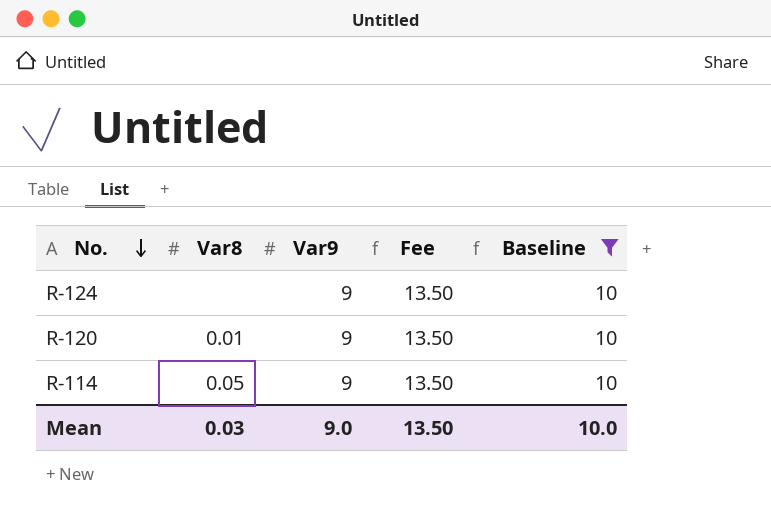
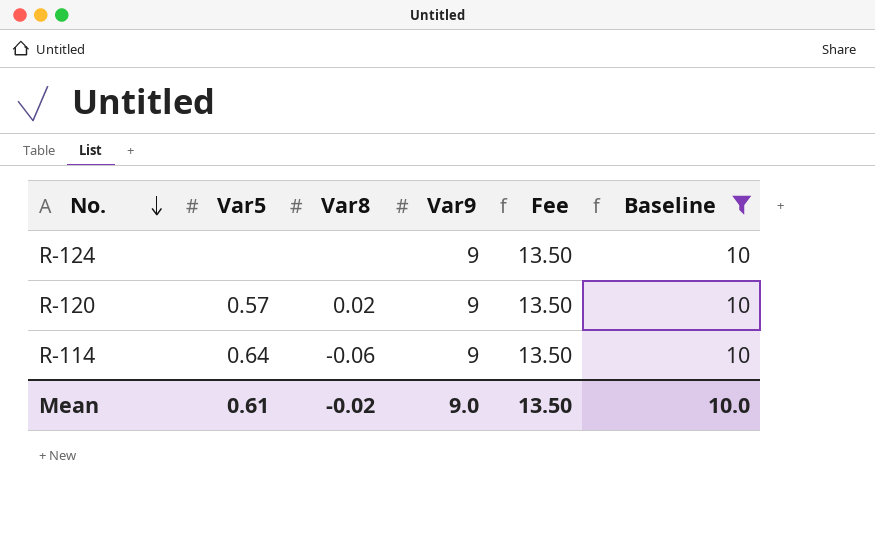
column Var5 | position: none -> 2
R-120 | Var8: 0.01 -> 0.02
R-114 | Var8: 0.05 -> -0.06
Mean | Var8: 0.03 -> -0.02

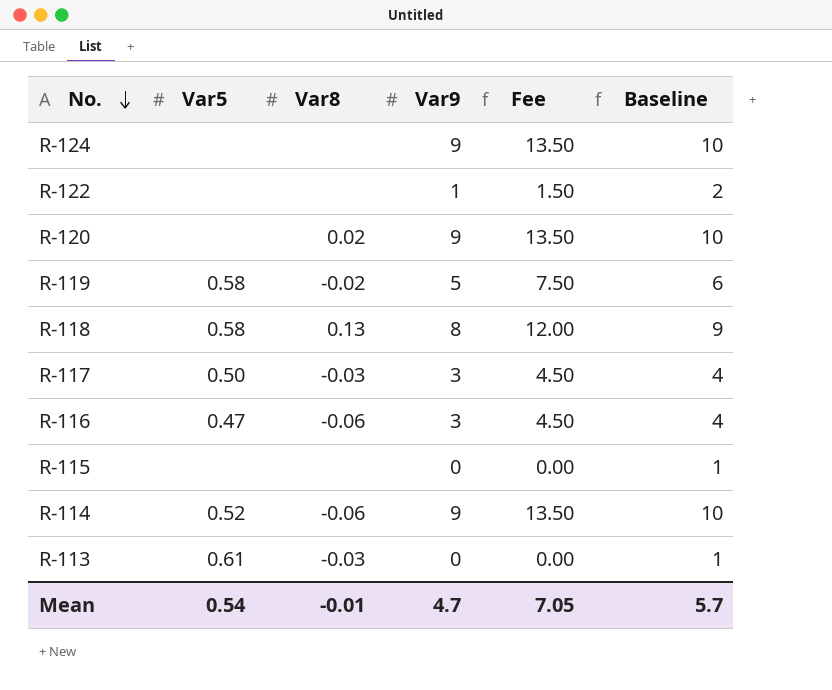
filter: Baseline = 10 -> none
R-120 | Var5: 0.57 -> none
R-114 | Var5: 0.64 -> 0.52
Mean | Var5: 0.61 -> 0.54
Mean | Var8: -0.02 -> -0.01
Mean | Var9: 9.0 -> 4.7
Mean | Fee: 13.50 -> 7.05
Mean | Baseline: 10.0 -> 5.7

